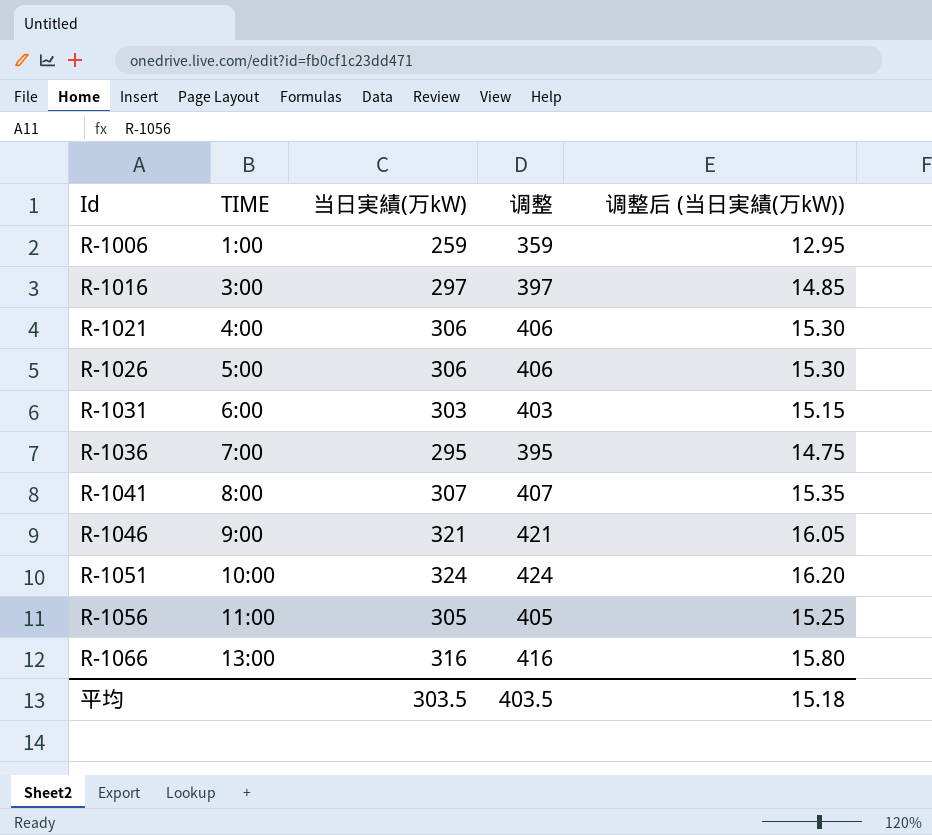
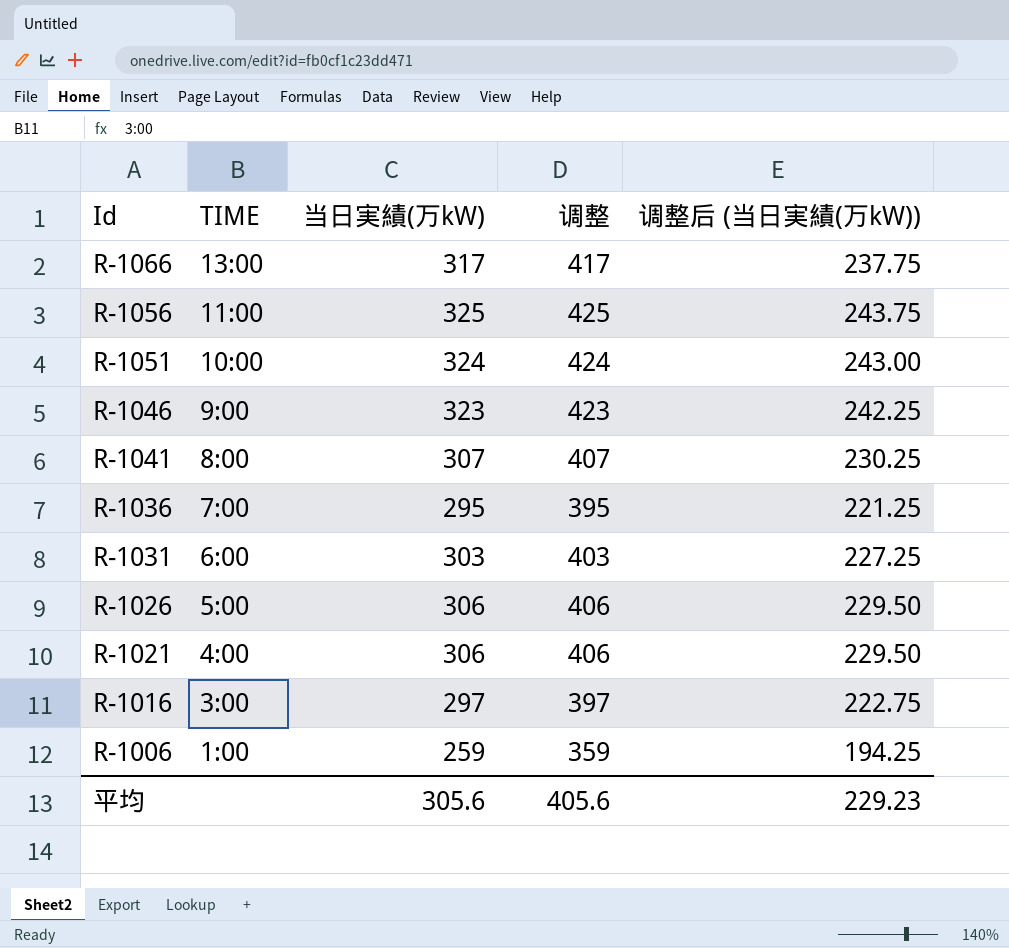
row order: Id ascending -> Id descending
column 调整后 (当日実績(万kW)) | formula: [当日実績(万kW)] * 0.05 -> [当日実績(万kW)] * 0.75
R-1066 | 当日実績(万kW): 316 -> 317
R-1066 | 调整: 416 -> 417
R-1056 | 当日実績(万kW): 305 -> 325
R-1056 | 调整: 405 -> 425
R-1046 | 当日実績(万kW): 321 -> 323
R-1046 | 调整: 421 -> 423
平均 | 当日実績(万kW): 303.5 -> 305.6
平均 | 调整: 403.5 -> 405.6
平均 | 调整后 (当日実績(万kW)): 15.18 -> 229.23

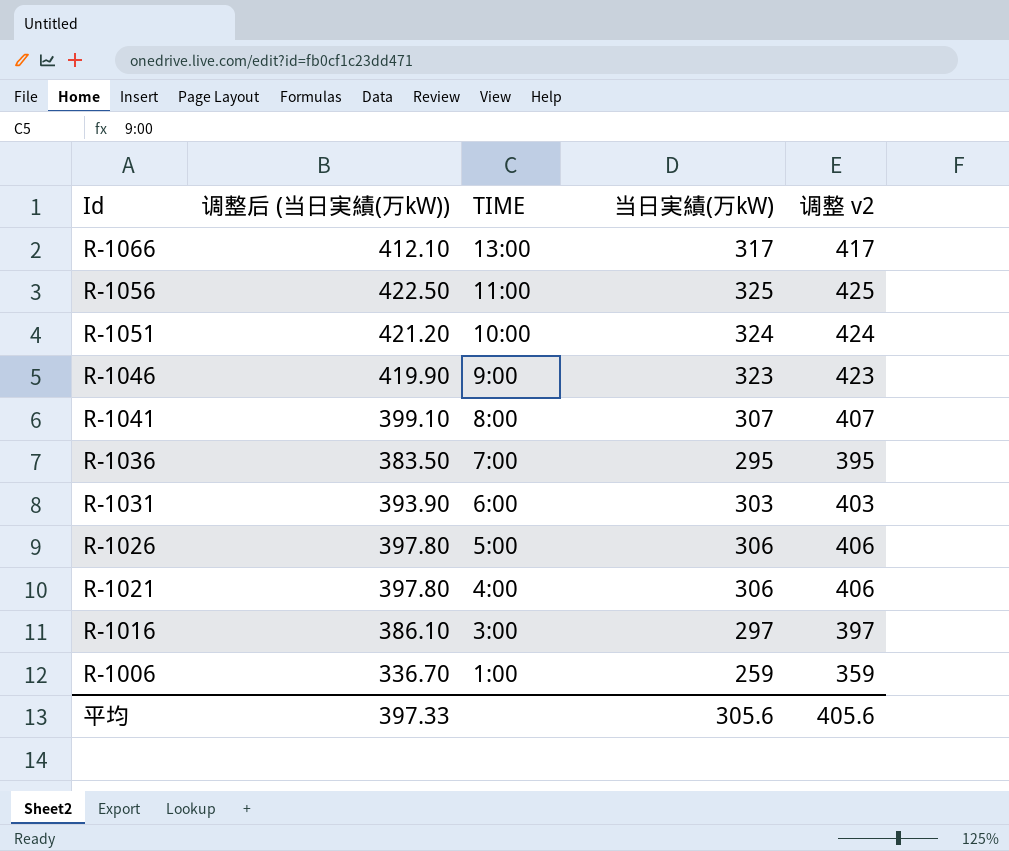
column 调整后 (当日実績(万kW)) | formula: [当日実績(万kW)] * 0.75 -> [当日実績(万kW)] * 1.3
column 调整后 (当日実績(万kW)) | position: 5 -> 2
column name: 调整 -> 调整 v2
平均 | 调整后 (当日実績(万kW)): 229.23 -> 397.33

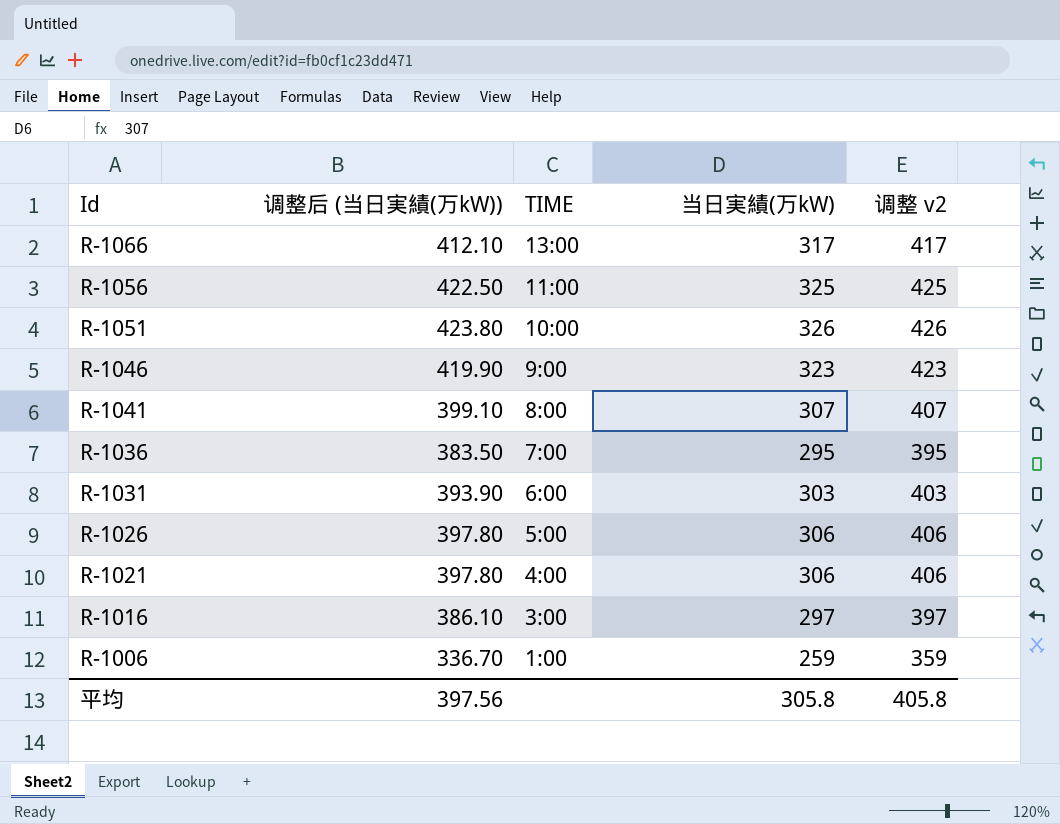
R-1051 | 调整后 (当日実績(万kW)): 421.20 -> 423.80
R-1051 | 当日実績(万kW): 324 -> 326
R-1051 | 调整 v2: 424 -> 426
平均 | 调整后 (当日実績(万kW)): 397.33 -> 397.56
平均 | 当日実績(万kW): 305.6 -> 305.8
平均 | 调整 v2: 405.6 -> 405.8

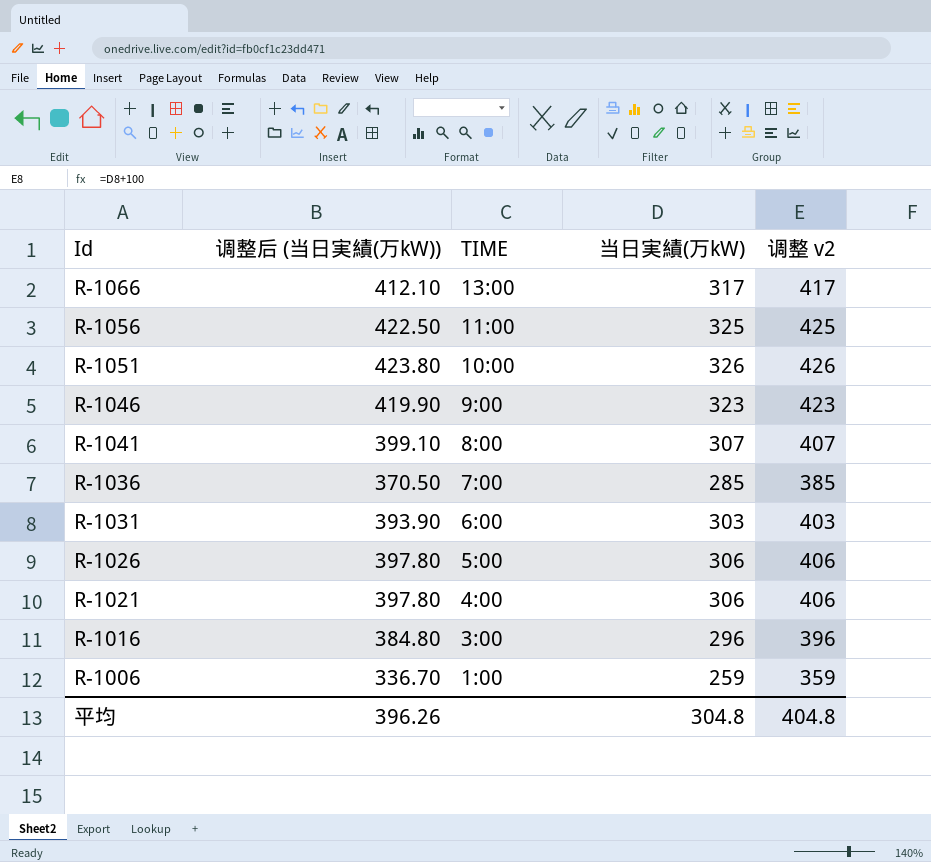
R-1036 | 调整后 (当日実績(万kW)): 383.50 -> 370.50
R-1036 | 当日実績(万kW): 295 -> 285
R-1036 | 调整 v2: 395 -> 385
R-1016 | 调整后 (当日実績(万kW)): 386.10 -> 384.80
R-1016 | 当日実績(万kW): 297 -> 296
R-1016 | 调整 v2: 397 -> 396
平均 | 调整后 (当日実績(万kW)): 397.56 -> 396.26
平均 | 当日実績(万kW): 305.8 -> 304.8
平均 | 调整 v2: 405.8 -> 404.8

